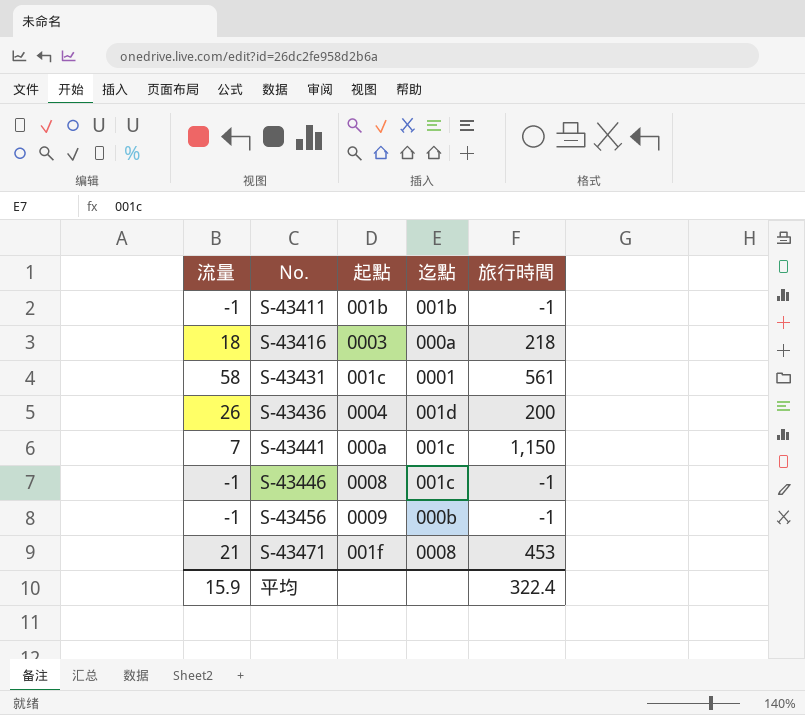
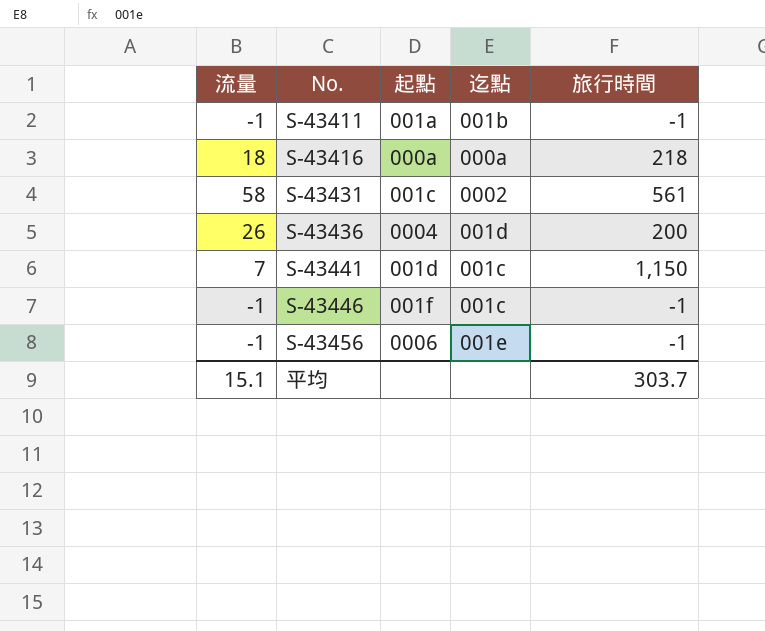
row S-43471: 21 | 001f | 0008 | 453 -> none
S-43411 | 起點: 001b -> 001a
S-43416 | 起點: 0003 -> 000a
S-43431 | 迄點: 0001 -> 0002
S-43441 | 起點: 000a -> 001d
S-43446 | 起點: 0008 -> 001f
S-43456 | 起點: 0009 -> 0006
S-43456 | 迄點: 000b -> 001e
平均 | 流量: 15.9 -> 15.1
平均 | 旅行時間: 322.4 -> 303.7

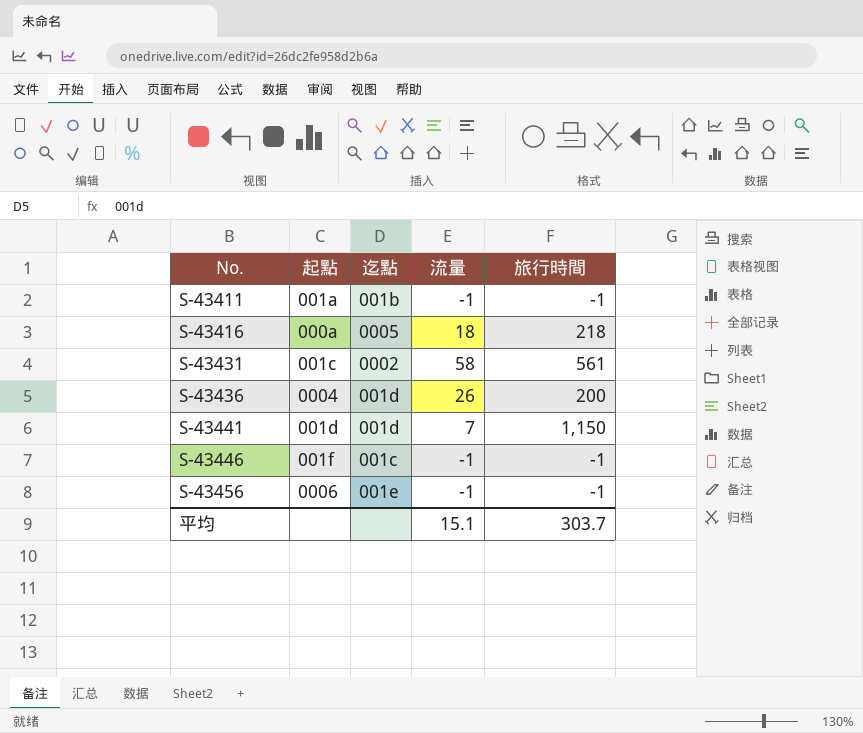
column 流量 | position: 1 -> 4
S-43416 | 迄點: 000a -> 0005
S-43441 | 迄點: 001c -> 001d

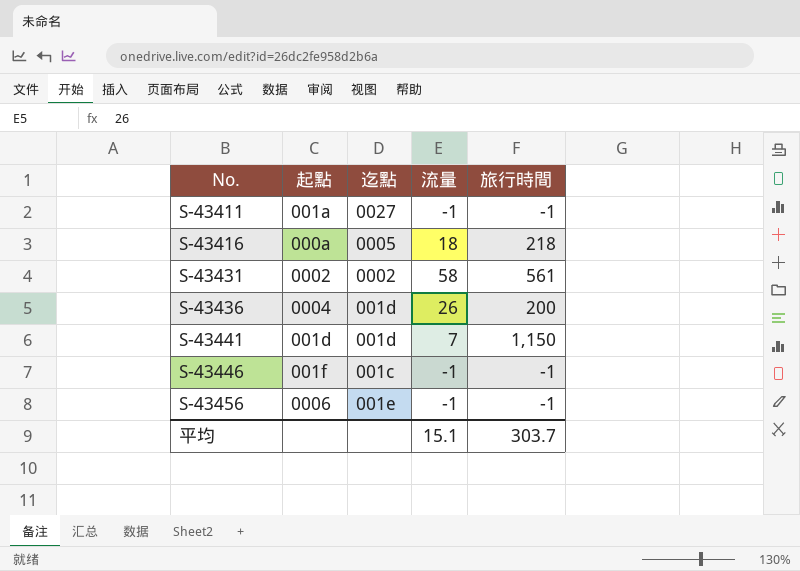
S-43411 | 迄點: 001b -> 0027
S-43431 | 起點: 001c -> 0002

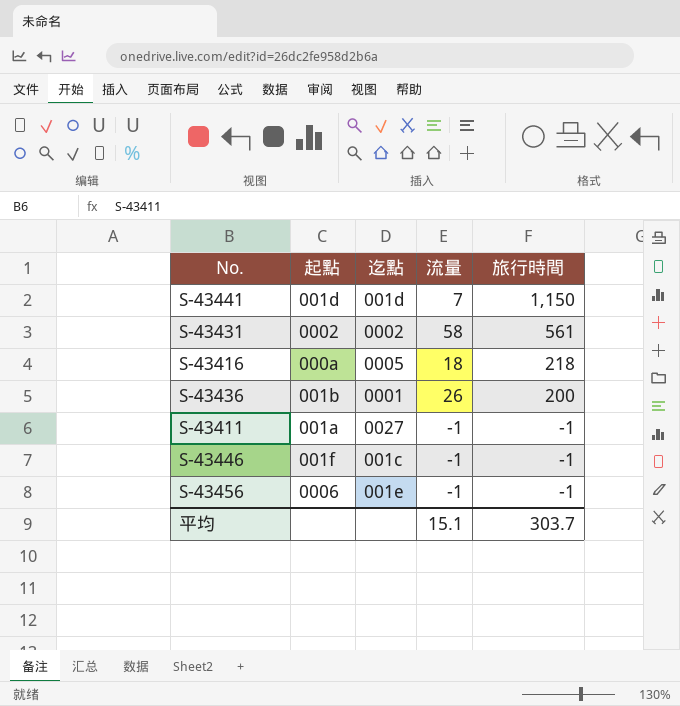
row order: No. ascending -> 旅行時間 descending
S-43436 | 起點: 0004 -> 001b
S-43436 | 迄點: 001d -> 0001

